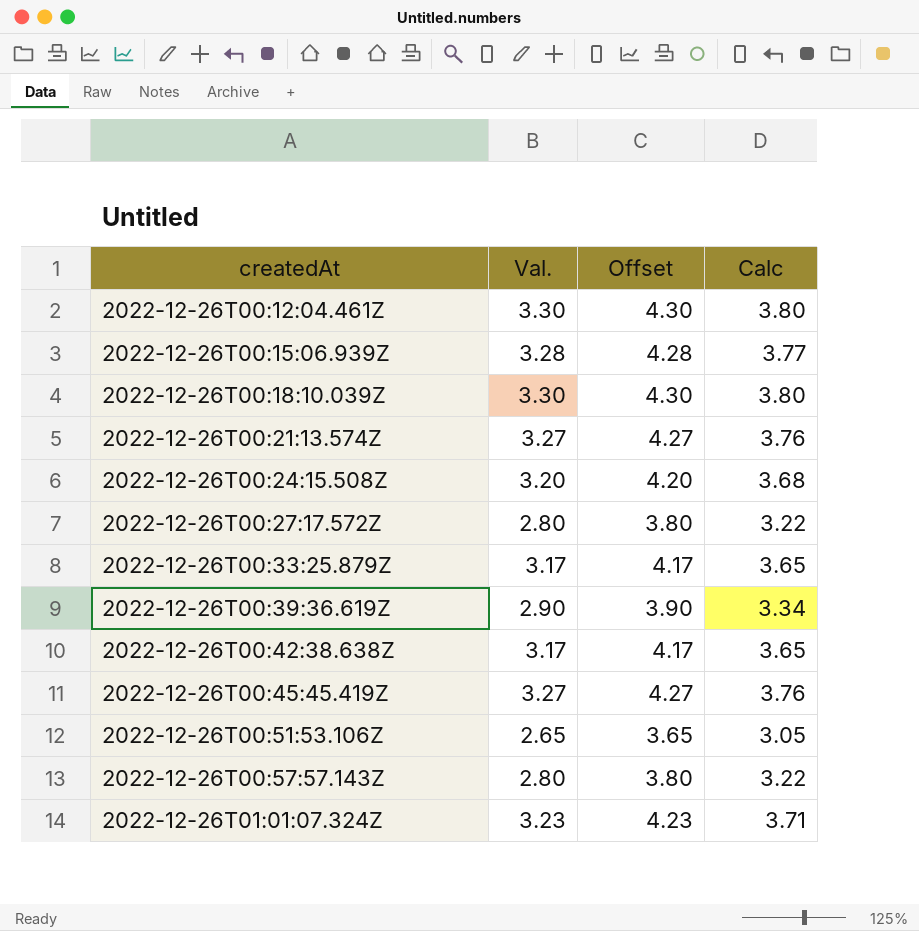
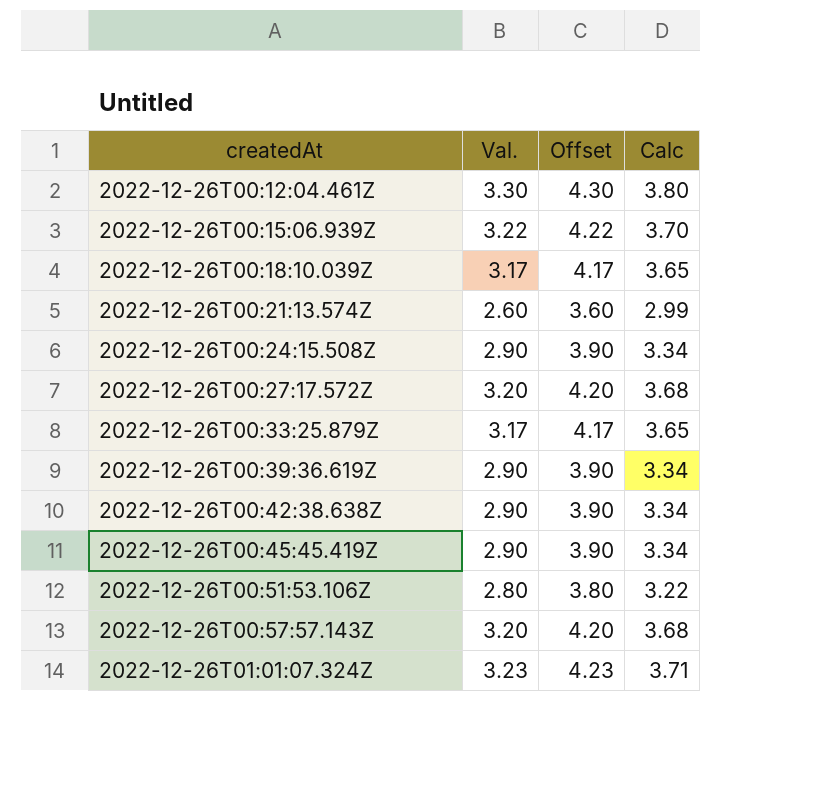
2022-12-26T00:15:06.939Z | Val.: 3.28 -> 3.22
2022-12-26T00:15:06.939Z | Offset: 4.28 -> 4.22
2022-12-26T00:15:06.939Z | Calc: 3.77 -> 3.70
2022-12-26T00:18:10.039Z | Val.: 3.30 -> 3.17
2022-12-26T00:18:10.039Z | Offset: 4.30 -> 4.17
2022-12-26T00:18:10.039Z | Calc: 3.80 -> 3.65
2022-12-26T00:21:13.574Z | Val.: 3.27 -> 2.60
2022-12-26T00:21:13.574Z | Offset: 4.27 -> 3.60
2022-12-26T00:21:13.574Z | Calc: 3.76 -> 2.99
2022-12-26T00:24:15.508Z | Val.: 3.20 -> 2.90
2022-12-26T00:24:15.508Z | Offset: 4.20 -> 3.90
2022-12-26T00:24:15.508Z | Calc: 3.68 -> 3.34
2022-12-26T00:27:17.572Z | Val.: 2.80 -> 3.20
2022-12-26T00:27:17.572Z | Offset: 3.80 -> 4.20
2022-12-26T00:27:17.572Z | Calc: 3.22 -> 3.68
2022-12-26T00:42:38.638Z | Val.: 3.17 -> 2.90
2022-12-26T00:42:38.638Z | Offset: 4.17 -> 3.90
2022-12-26T00:42:38.638Z | Calc: 3.65 -> 3.34
2022-12-26T00:45:45.419Z | Val.: 3.27 -> 2.90
2022-12-26T00:45:45.419Z | Offset: 4.27 -> 3.90
2022-12-26T00:45:45.419Z | Calc: 3.76 -> 3.34
2022-12-26T00:51:53.106Z | Val.: 2.65 -> 2.80
2022-12-26T00:51:53.106Z | Offset: 3.65 -> 3.80
2022-12-26T00:51:53.106Z | Calc: 3.05 -> 3.22
2022-12-26T00:57:57.143Z | Val.: 2.80 -> 3.20
2022-12-26T00:57:57.143Z | Offset: 3.80 -> 4.20
2022-12-26T00:57:57.143Z | Calc: 3.22 -> 3.68

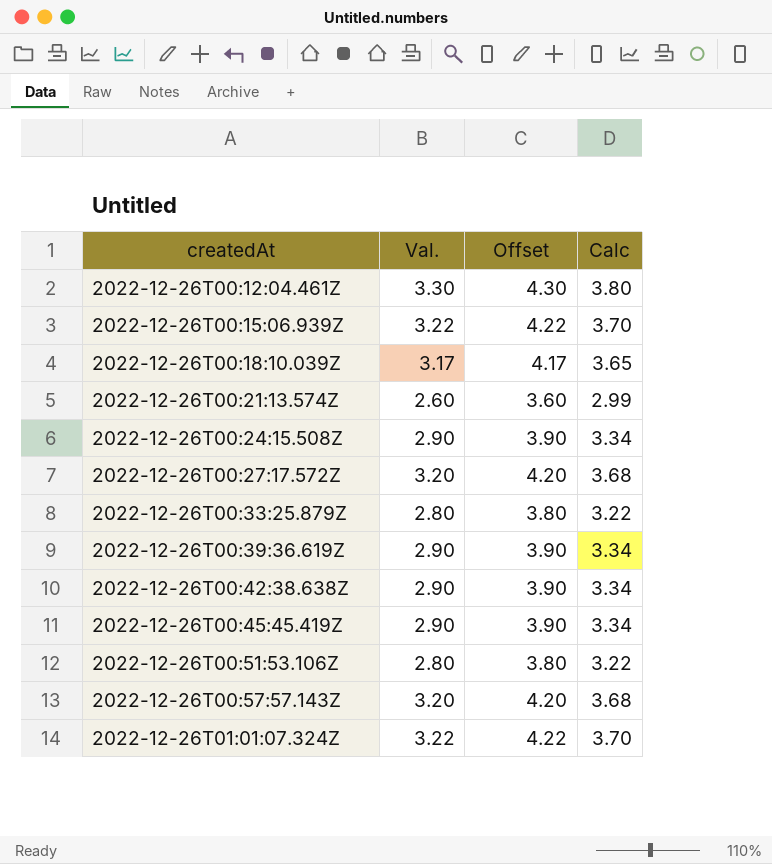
2022-12-26T00:33:25.879Z | Val.: 3.17 -> 2.80
2022-12-26T00:33:25.879Z | Offset: 4.17 -> 3.80
2022-12-26T00:33:25.879Z | Calc: 3.65 -> 3.22
2022-12-26T01:01:07.324Z | Val.: 3.23 -> 3.22
2022-12-26T01:01:07.324Z | Offset: 4.23 -> 4.22
2022-12-26T01:01:07.324Z | Calc: 3.71 -> 3.70

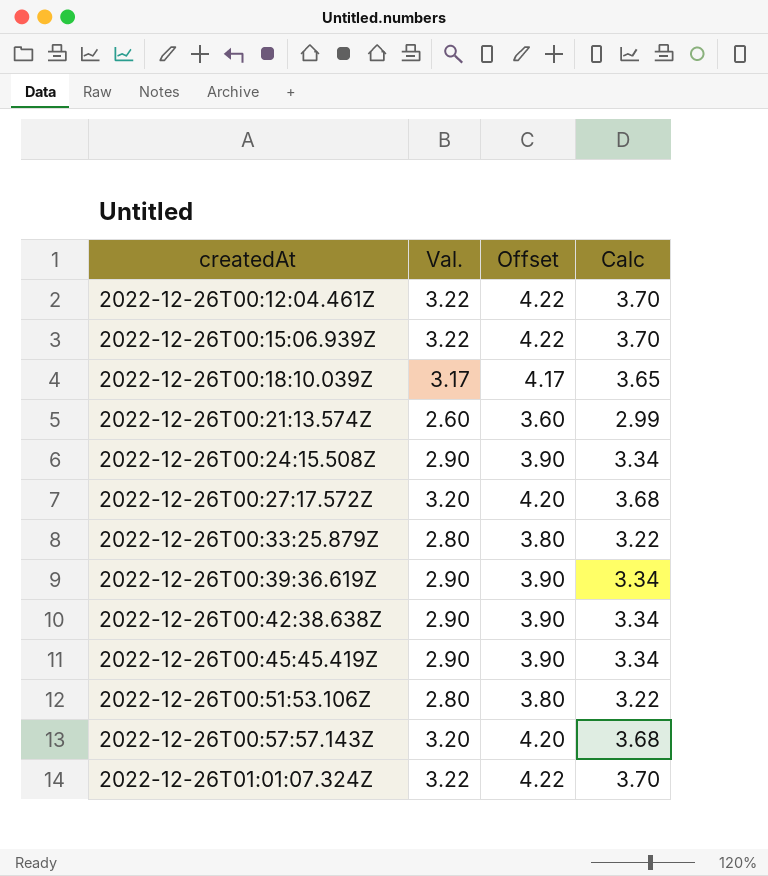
2022-12-26T00:12:04.461Z | Val.: 3.30 -> 3.22
2022-12-26T00:12:04.461Z | Offset: 4.30 -> 4.22
2022-12-26T00:12:04.461Z | Calc: 3.80 -> 3.70

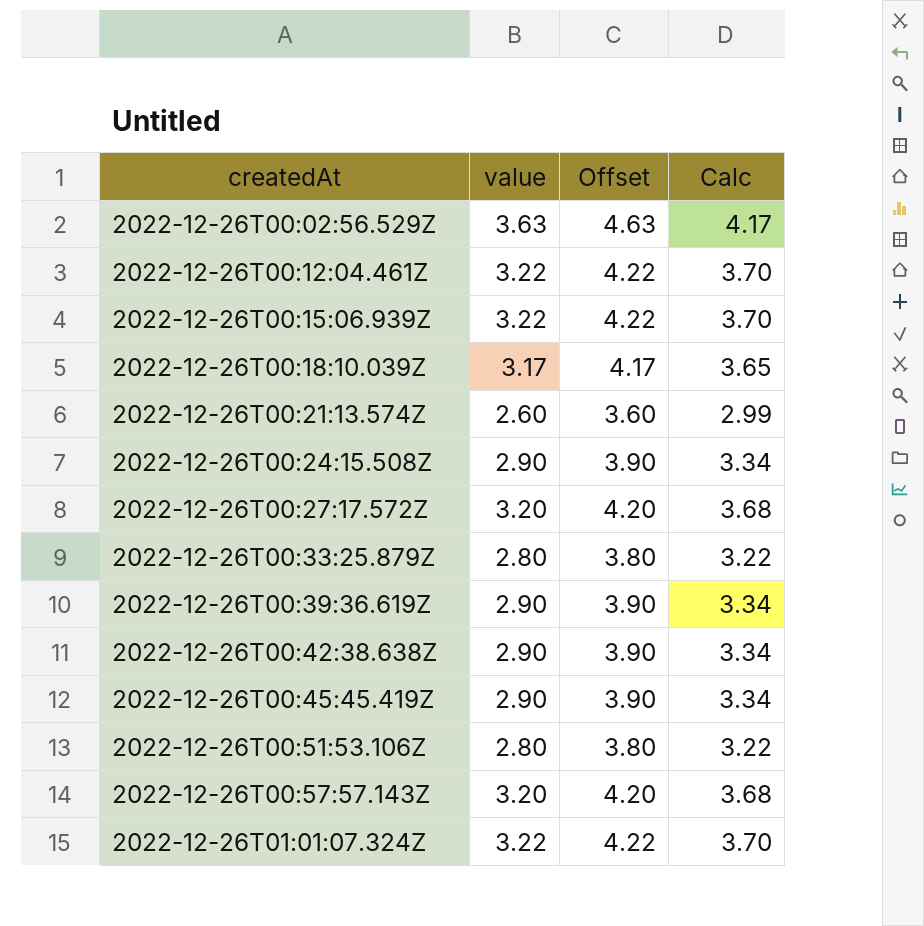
column name: Val. -> value
row 2022-12-26T00:02:56.529Z: none -> 3.63 | 4.63 | 4.17

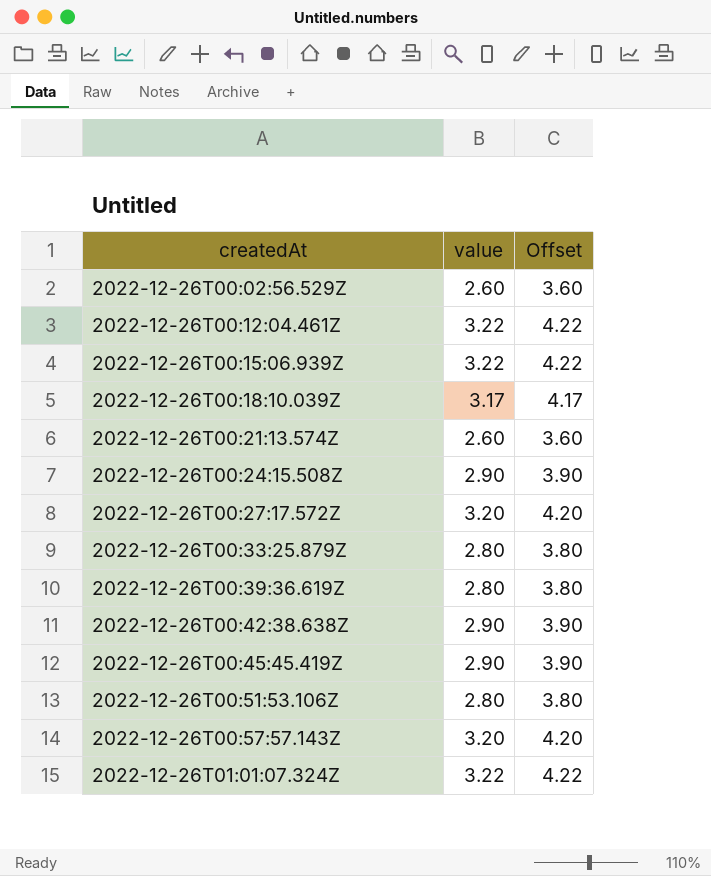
column Calc | formula: [value] * 1.15 -> none
2022-12-26T00:02:56.529Z | value: 3.63 -> 2.60
2022-12-26T00:02:56.529Z | Offset: 4.63 -> 3.60
2022-12-26T00:39:36.619Z | value: 2.90 -> 2.80
2022-12-26T00:39:36.619Z | Offset: 3.90 -> 3.80

